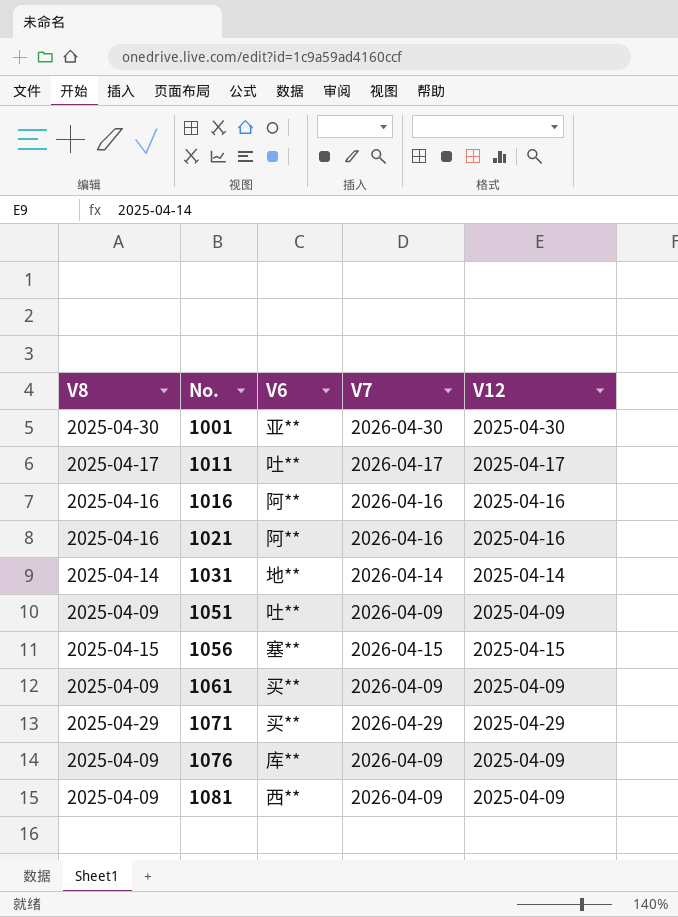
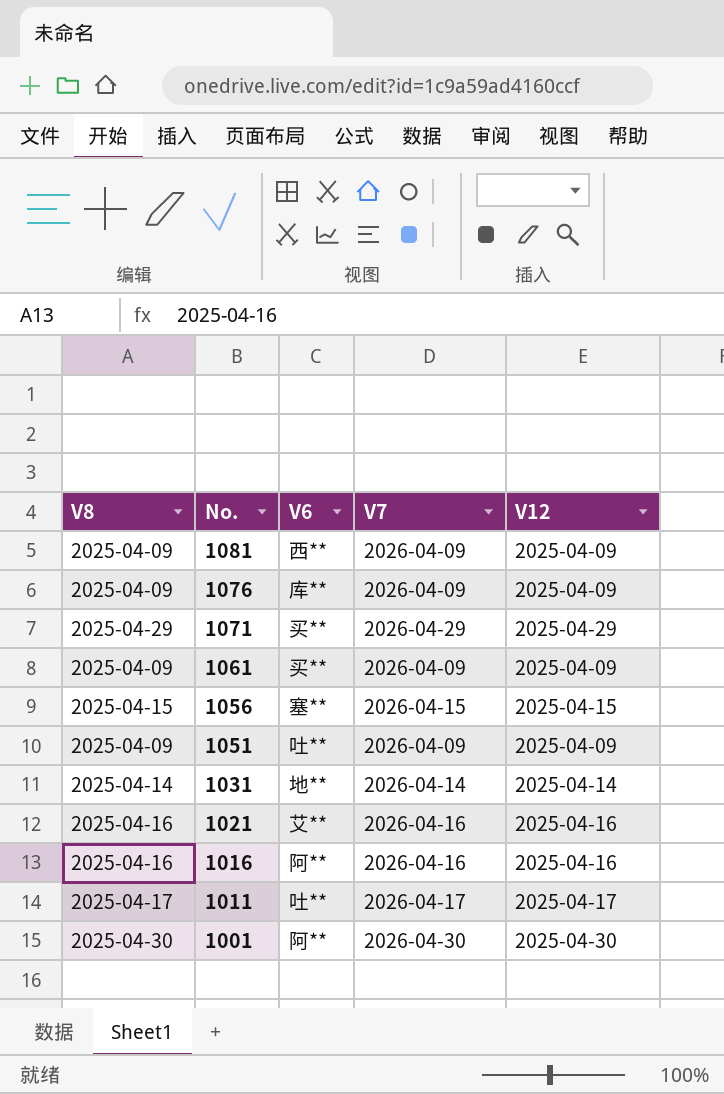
row order: No. ascending -> No. descending
1021 | V6: 阿** -> 艾**
1001 | V6: 亚** -> 阿**

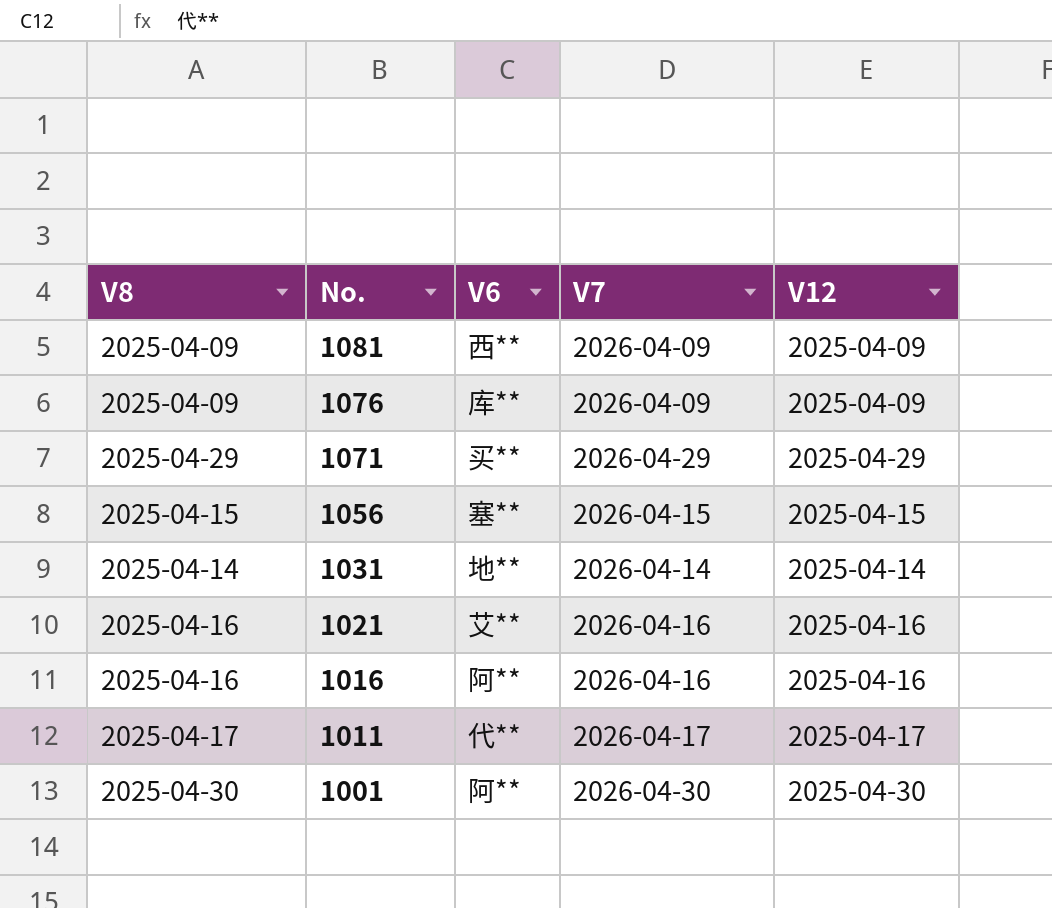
row 1061: 2025-04-09 | 买** | 2026-04-09 | 2025-04-09 -> none
row 1051: 2025-04-09 | 吐** | 2026-04-09 | 2025-04-09 -> none
1011 | V6: 吐** -> 代**

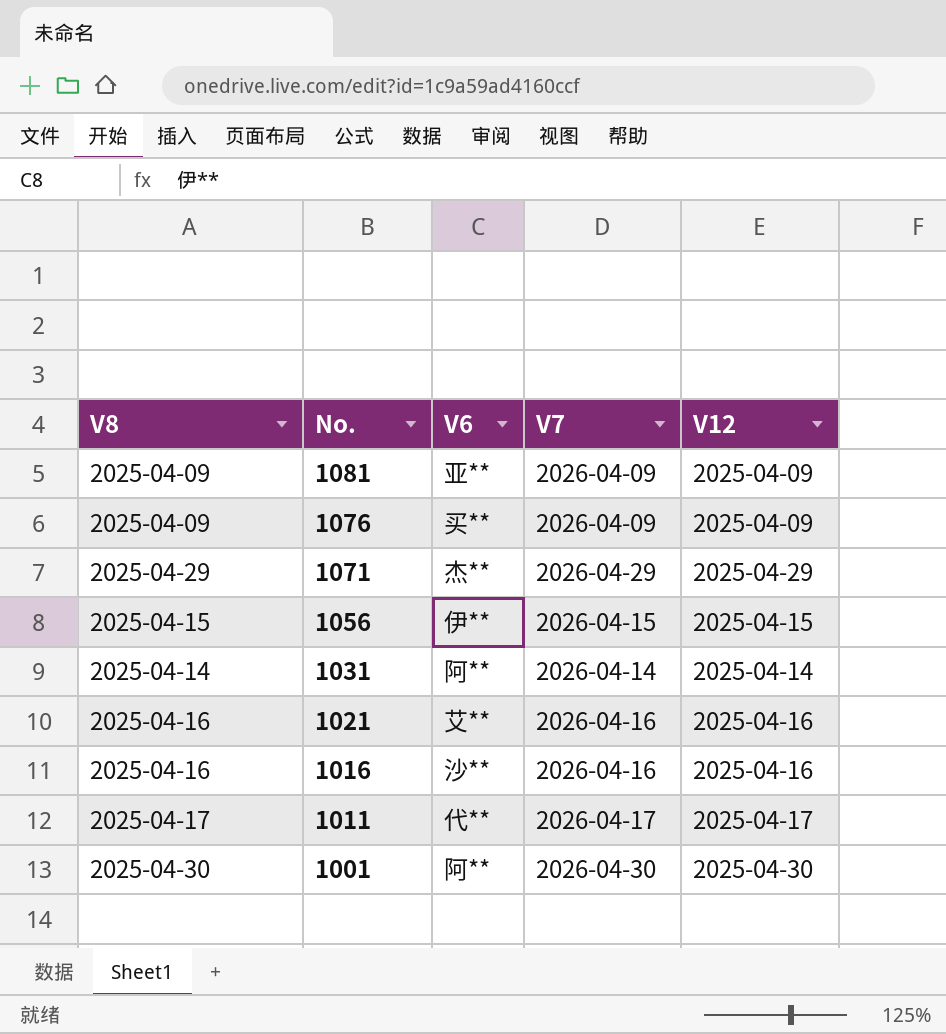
1081 | V6: 西** -> 亚**
1076 | V6: 库** -> 买**
1071 | V6: 买** -> 杰**
1056 | V6: 塞** -> 伊**
1031 | V6: 地** -> 阿**
1016 | V6: 阿** -> 沙**

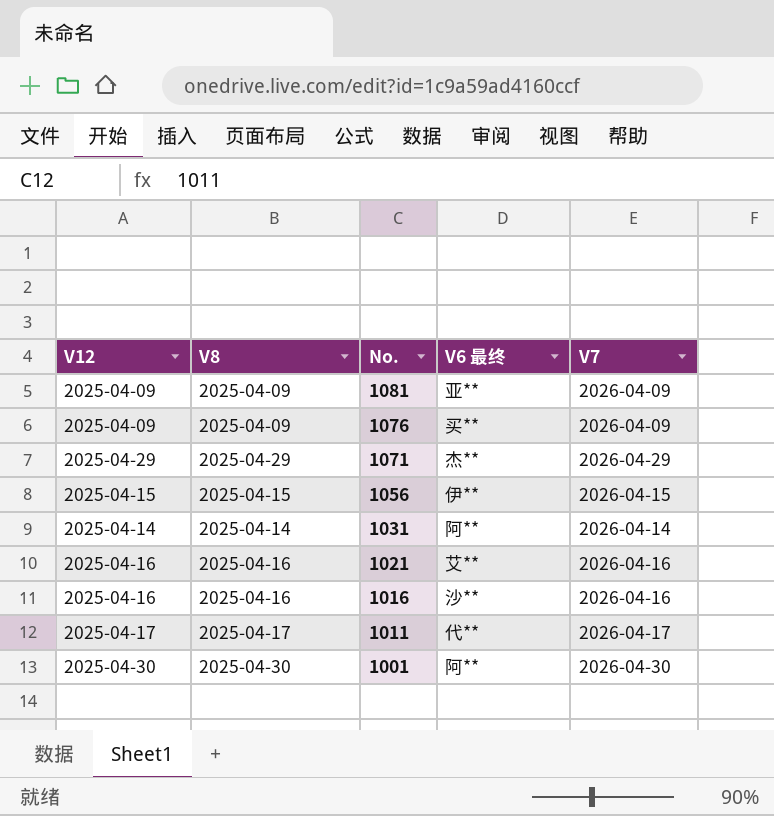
column V12 | position: 5 -> 1
column name: V6 -> V6 最终

